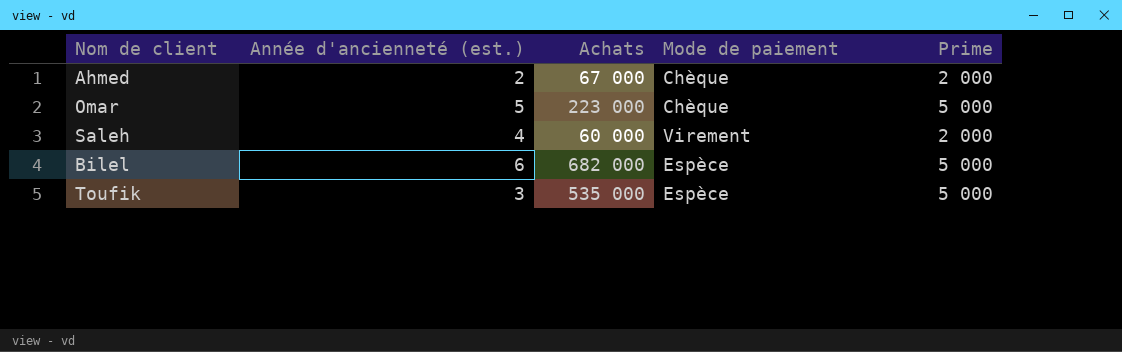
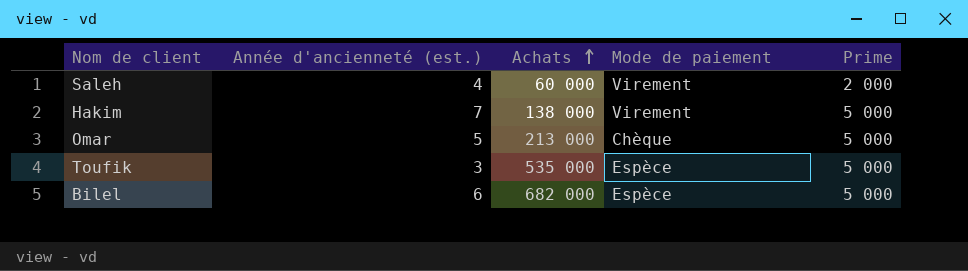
row order: none -> Achats ascending
row Ahmed: 2 | 67 000 | Chèque | 2 000 -> none
row Hakim: none -> 7 | 138 000 | Virement | 5 000
Omar | Achats: 223 000 -> 213 000

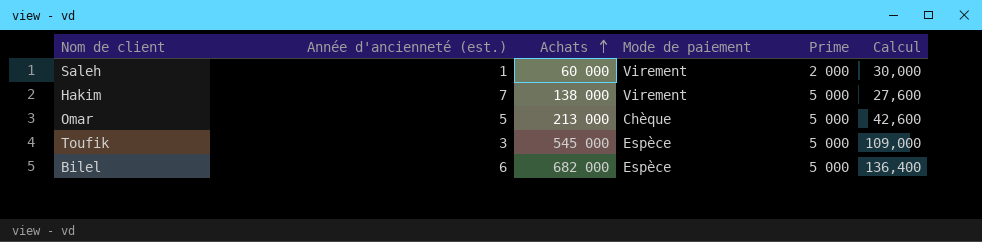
column Calcul | formula: none -> [Achats] / [Prime]
Saleh | Année d'ancienneté (est.): 4 -> 1
Toufik | Achats: 535 000 -> 545 000

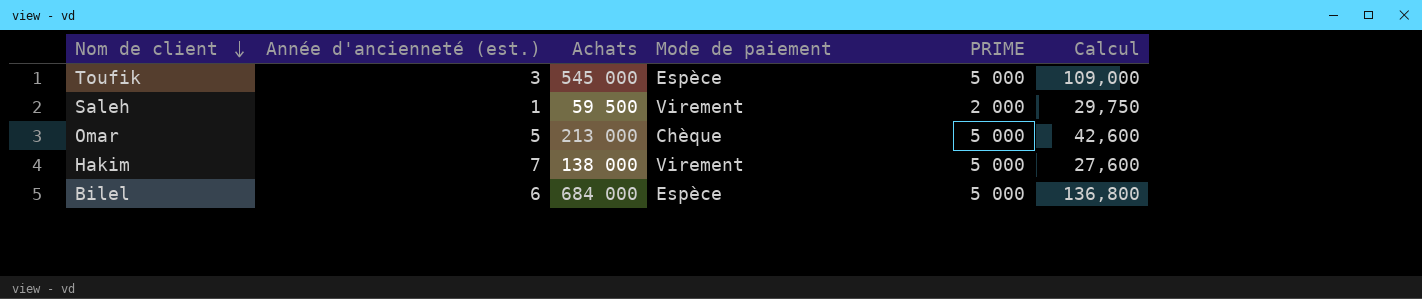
row order: Achats ascending -> Nom de client descending
column name: Prime -> PRIME
Saleh | Achats: 60 000 -> 59 500
Saleh | Calcul: 30,000 -> 29,750
Bilel | Achats: 682 000 -> 684 000
Bilel | Calcul: 136,400 -> 136,800

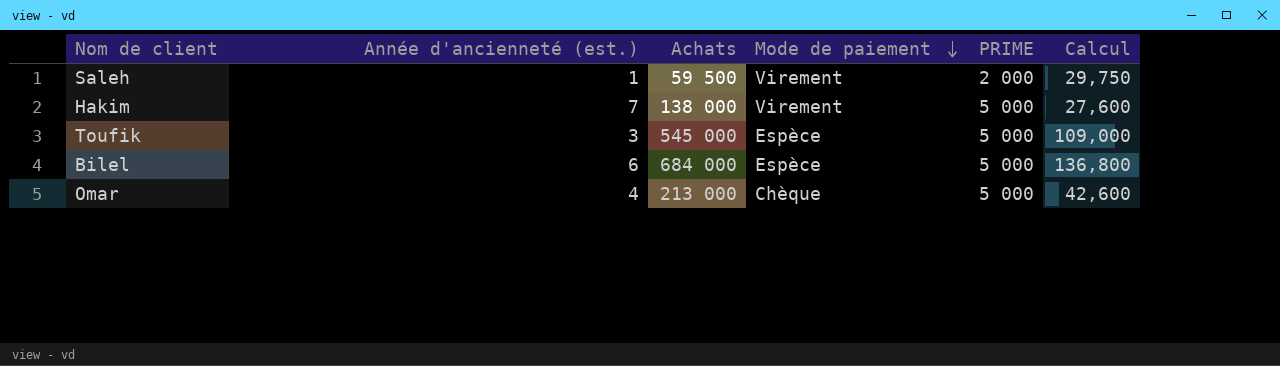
row order: Nom de client descending -> Mode de paiement descending
Omar | Année d'ancienneté (est.): 5 -> 4

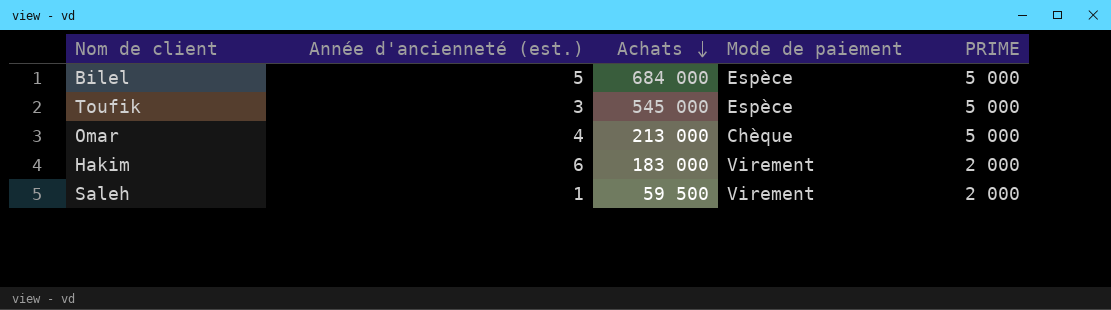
row order: Mode de paiement descending -> Achats descending
column Calcul | formula: [Achats] / [PRIME] -> none
Bilel | Année d'ancienneté (est.): 6 -> 5
Hakim | Année d'ancienneté (est.): 7 -> 6
Hakim | Achats: 138 000 -> 183 000
Hakim | PRIME: 5 000 -> 2 000

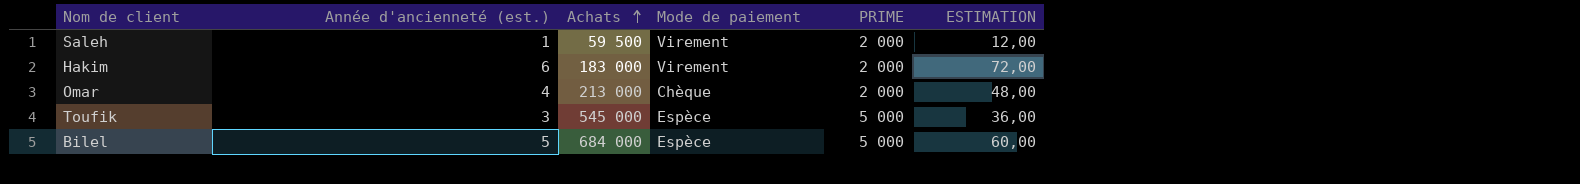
row order: Achats descending -> Achats ascending
column ESTIMATION | formula: none -> [Année d'ancienneté (est.)] * 12
Omar | PRIME: 5 000 -> 2 000

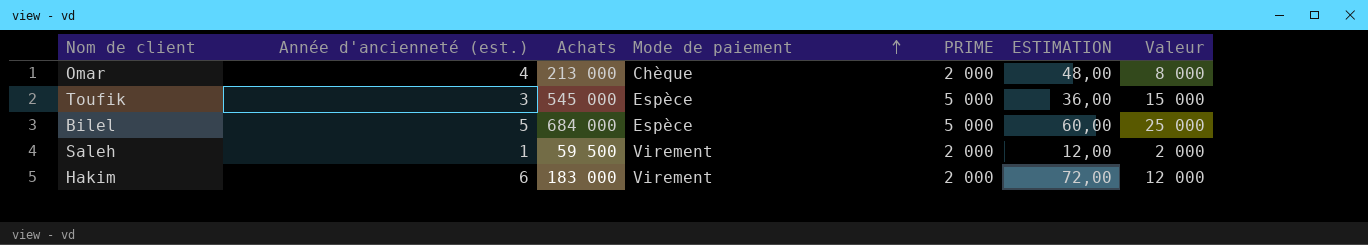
row order: Achats ascending -> Mode de paiement ascending
column Valeur | formula: none -> [Année d'ancienneté (est.)] * [PRIME]

